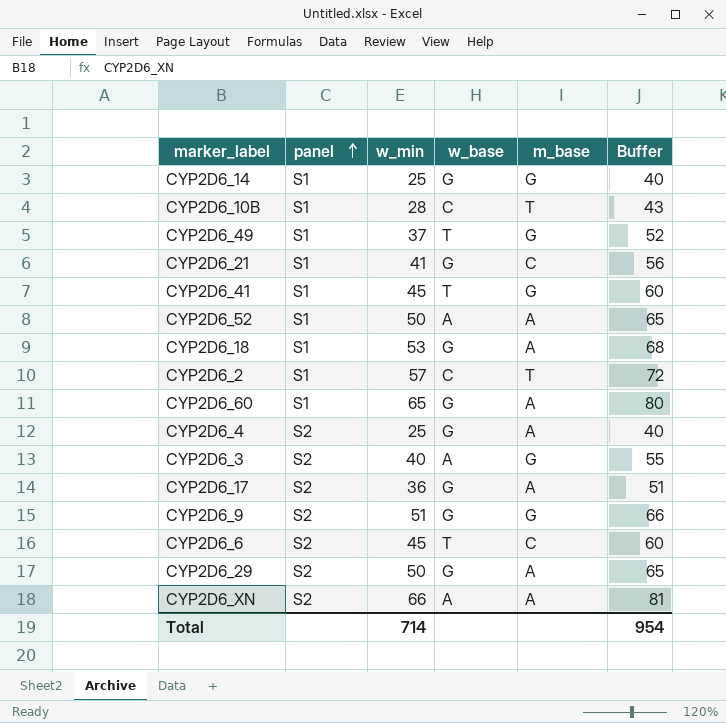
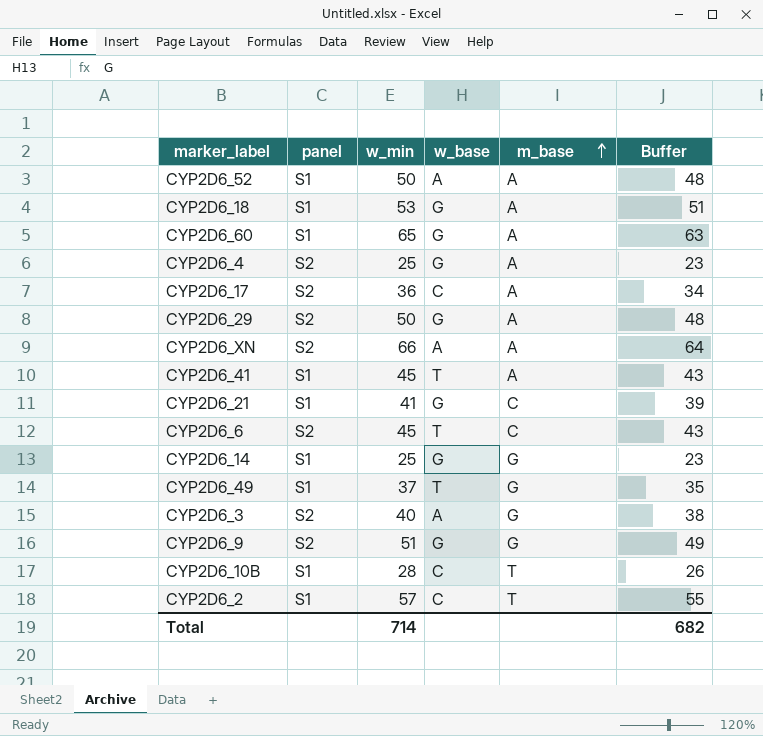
row order: panel ascending -> m_base ascending
column Buffer | formula: [w_min] + 15 -> [w_min] - 2
CYP2D6_17 | w_base: G -> C
CYP2D6_41 | m_base: G -> A
Total | Buffer: 954 -> 682

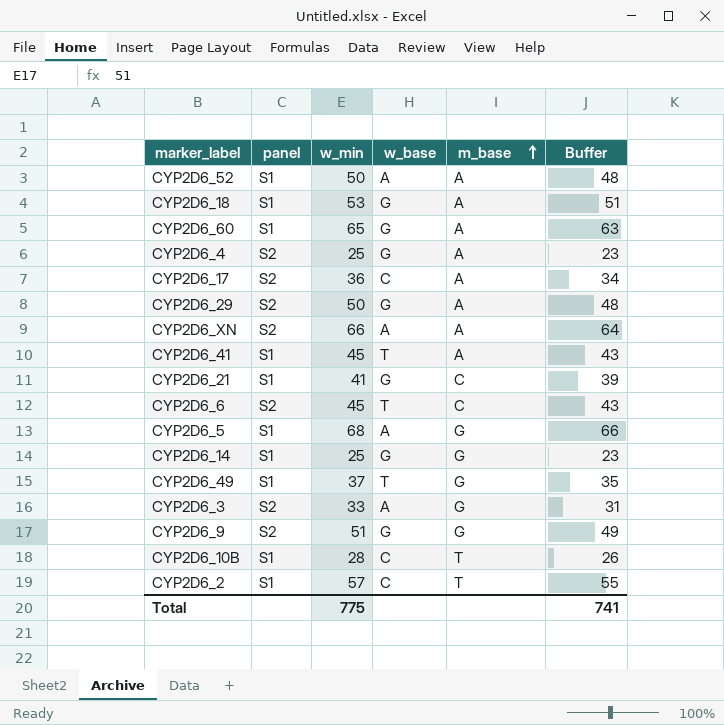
row CYP2D6_5: none -> S1 | 68 | A | G | 66
CYP2D6_3 | w_min: 40 -> 33
CYP2D6_3 | Buffer: 38 -> 31
Total | w_min: 714 -> 775
Total | Buffer: 682 -> 741

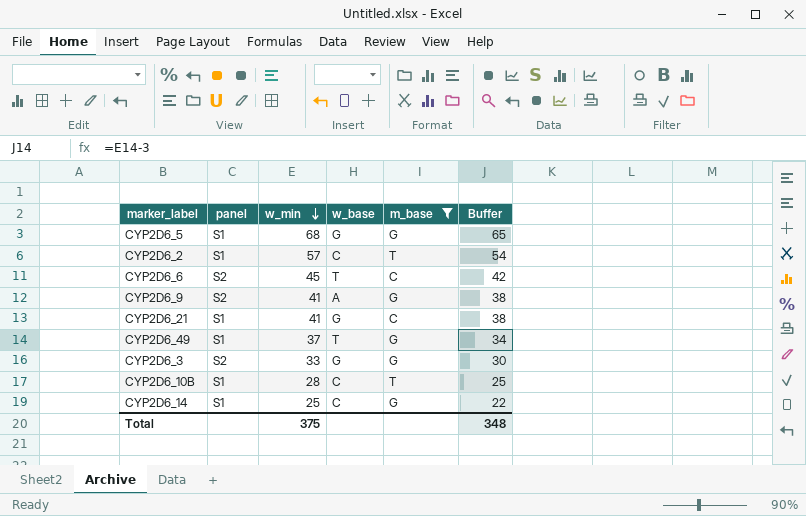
filter: none -> m_base != A
row order: m_base ascending -> w_min descending
column Buffer | formula: [w_min] - 2 -> [w_min] - 3
CYP2D6_5 | w_base: A -> G
CYP2D6_9 | w_min: 51 -> 41
CYP2D6_9 | w_base: G -> A
CYP2D6_3 | w_base: A -> G
CYP2D6_14 | w_base: G -> C
Total | w_min: 775 -> 375
Total | Buffer: 741 -> 348

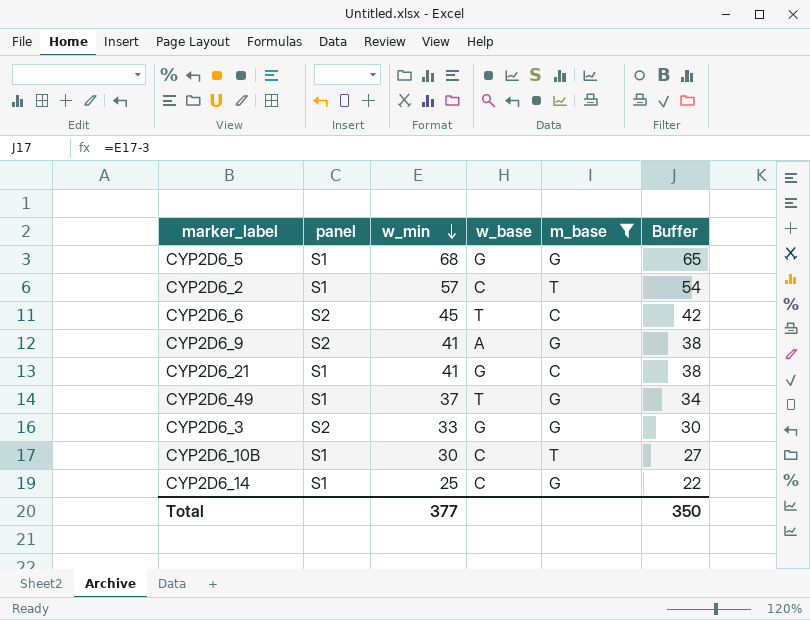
CYP2D6_10B | w_min: 28 -> 30
CYP2D6_10B | Buffer: 25 -> 27
Total | w_min: 375 -> 377
Total | Buffer: 348 -> 350

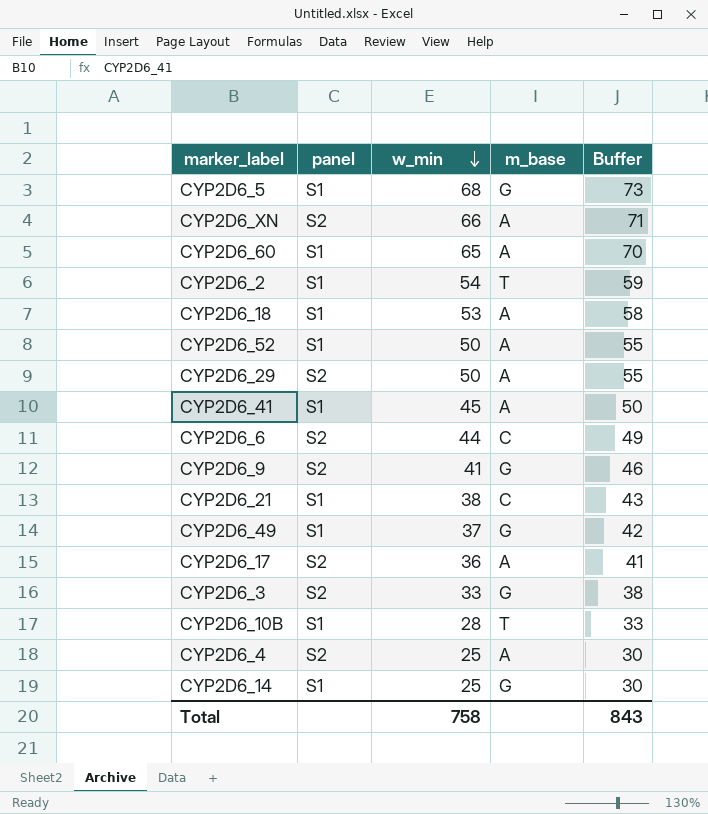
filter: m_base != A -> none
column w_base | position: 4 -> none
column Buffer | formula: [w_min] - 3 -> [w_min] + 5
CYP2D6_2 | w_min: 57 -> 54
CYP2D6_6 | w_min: 45 -> 44
CYP2D6_21 | w_min: 41 -> 38
CYP2D6_10B | w_min: 30 -> 28
Total | w_min: 377 -> 758
Total | Buffer: 350 -> 843

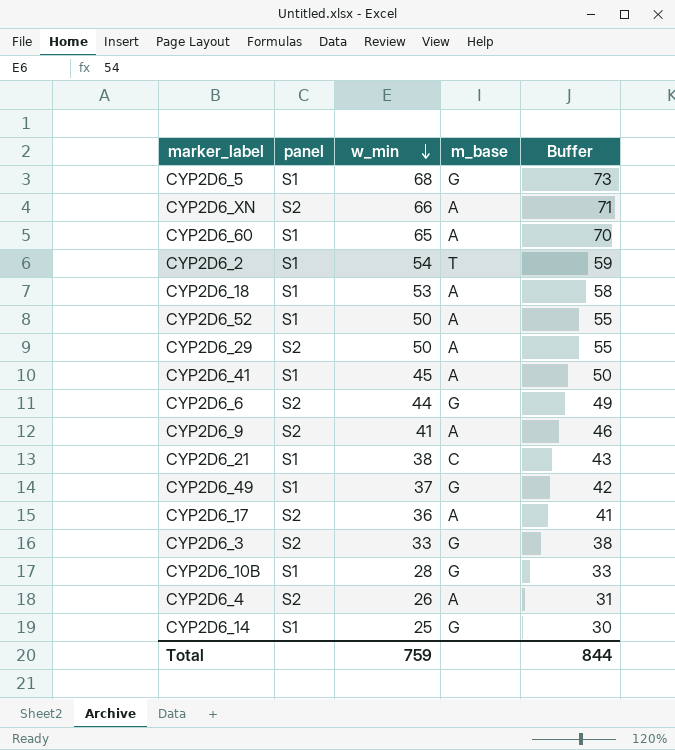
CYP2D6_6 | m_base: C -> G
CYP2D6_9 | m_base: G -> A
CYP2D6_10B | m_base: T -> G
CYP2D6_4 | w_min: 25 -> 26
CYP2D6_4 | Buffer: 30 -> 31
Total | w_min: 758 -> 759
Total | Buffer: 843 -> 844

